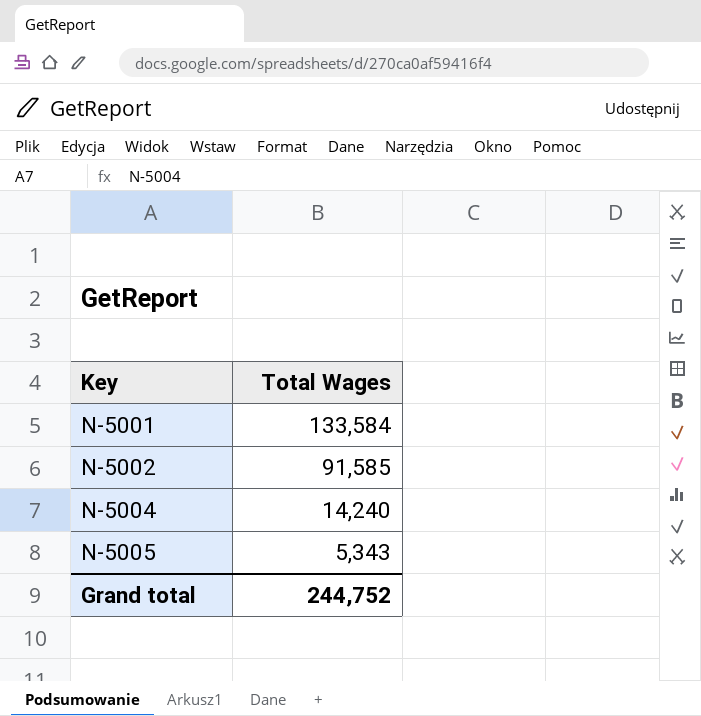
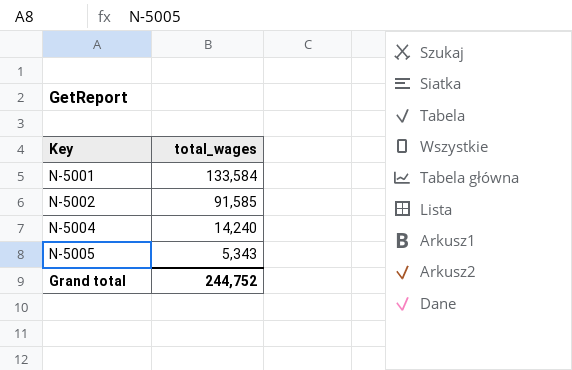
column name: Total Wages -> total_wages

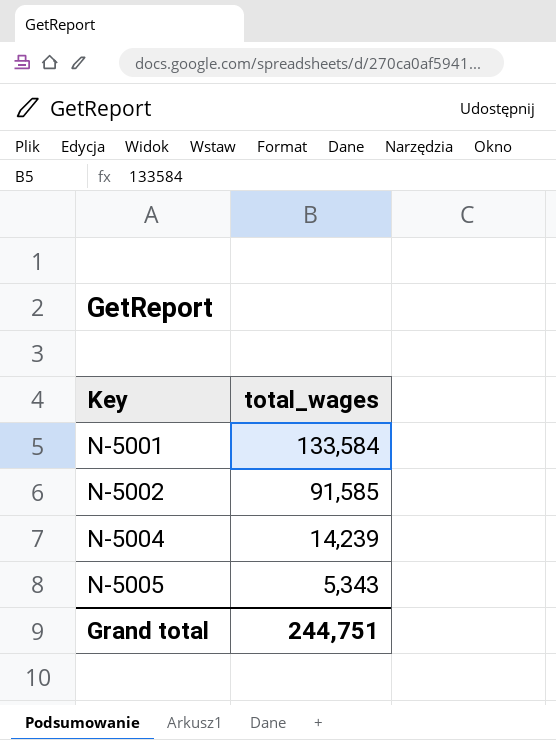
N-5004 | total_wages: 14,240 -> 14,239
Grand total | total_wages: 244,752 -> 244,751

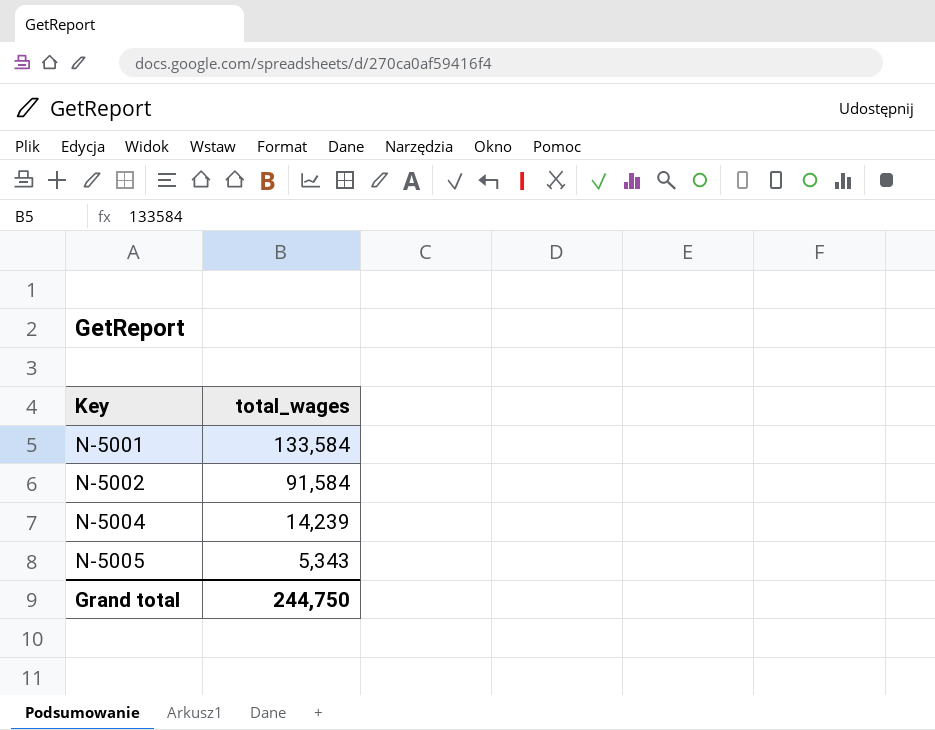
N-5002 | total_wages: 91,585 -> 91,584
Grand total | total_wages: 244,751 -> 244,750

